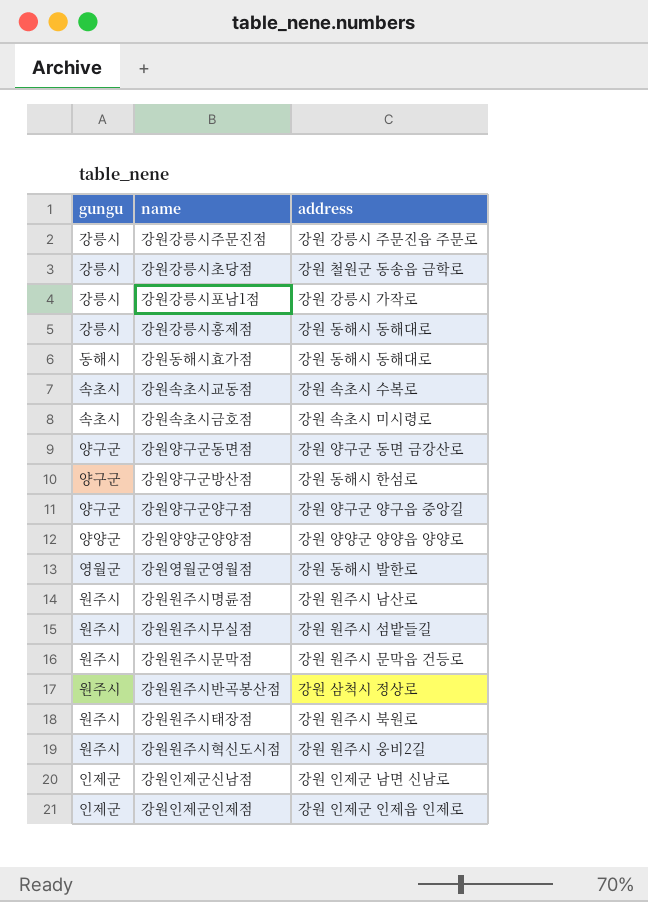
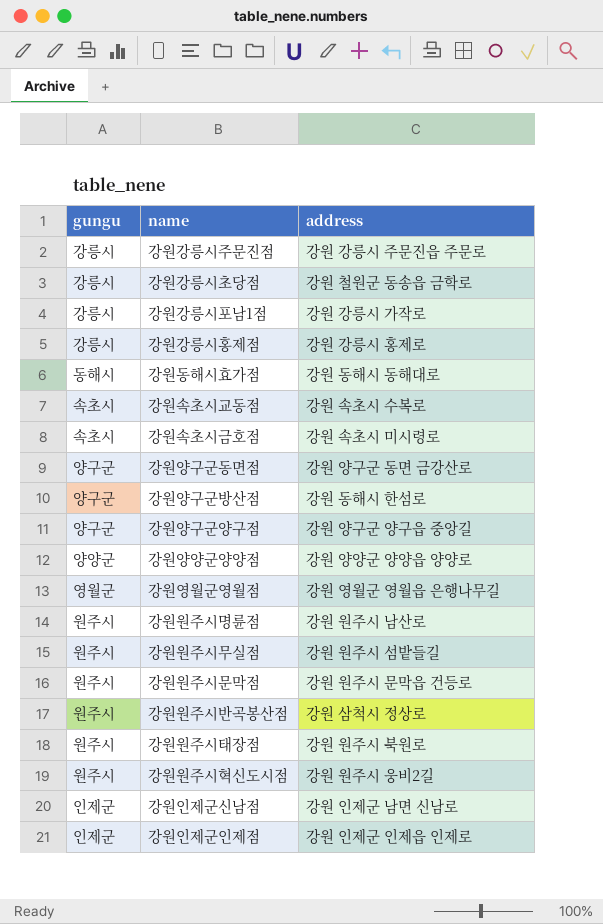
강원강릉시홍제점 | address: 강원 동해시 동해대로 -> 강원 강릉시 홍제로
강원영월군영월점 | address: 강원 동해시 발한로 -> 강원 영월군 영월읍 은행나무길

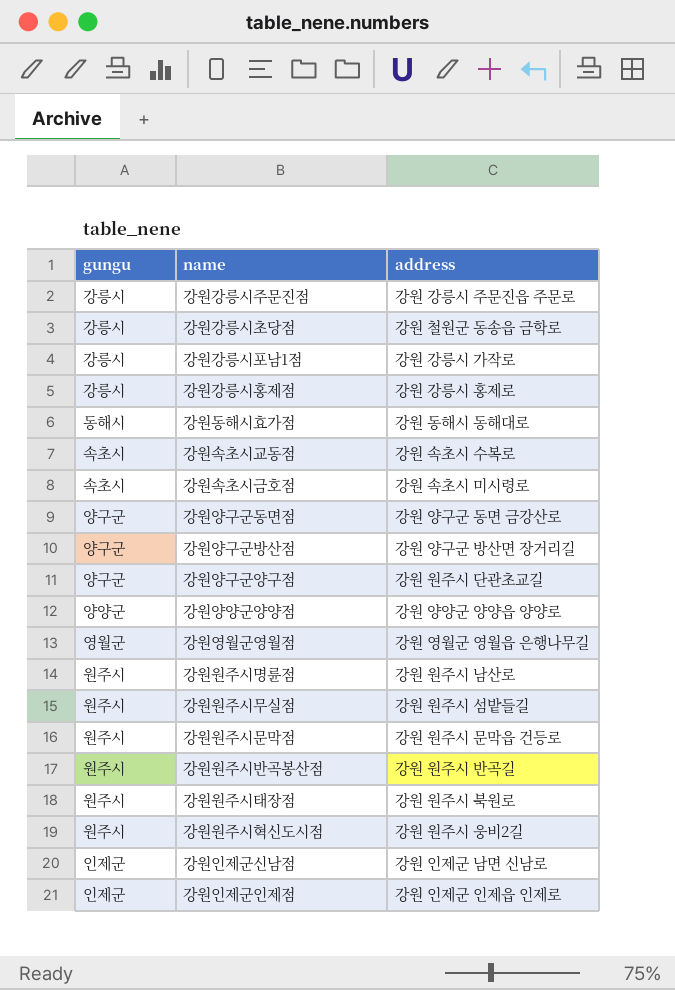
강원양구군방산점 | address: 강원 동해시 한섬로 -> 강원 양구군 방산면 장거리길
강원양구군양구점 | address: 강원 양구군 양구읍 중앙길 -> 강원 원주시 단관초교길
강원원주시반곡봉산점 | address: 강원 삼척시 정상로 -> 강원 원주시 반곡길

